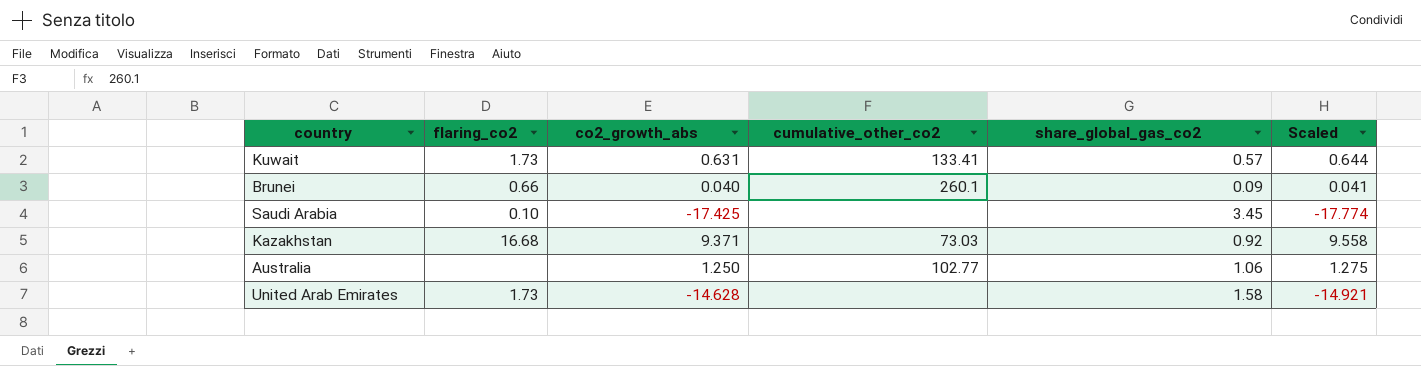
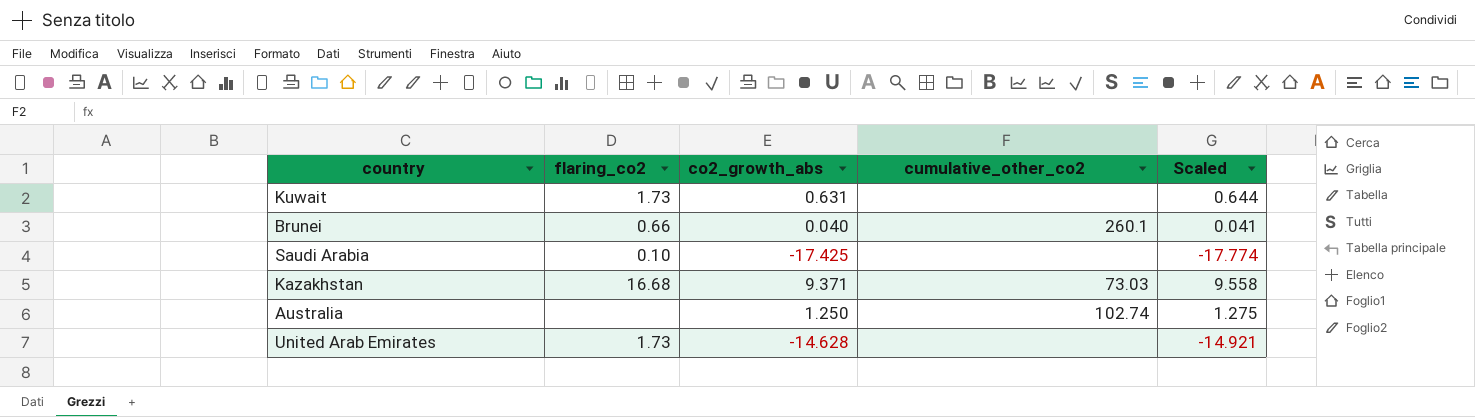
column share_global_gas_co2 | position: 5 -> none
Kuwait | cumulative_other_co2: 133.41 -> none
Australia | cumulative_other_co2: 102.77 -> 102.74

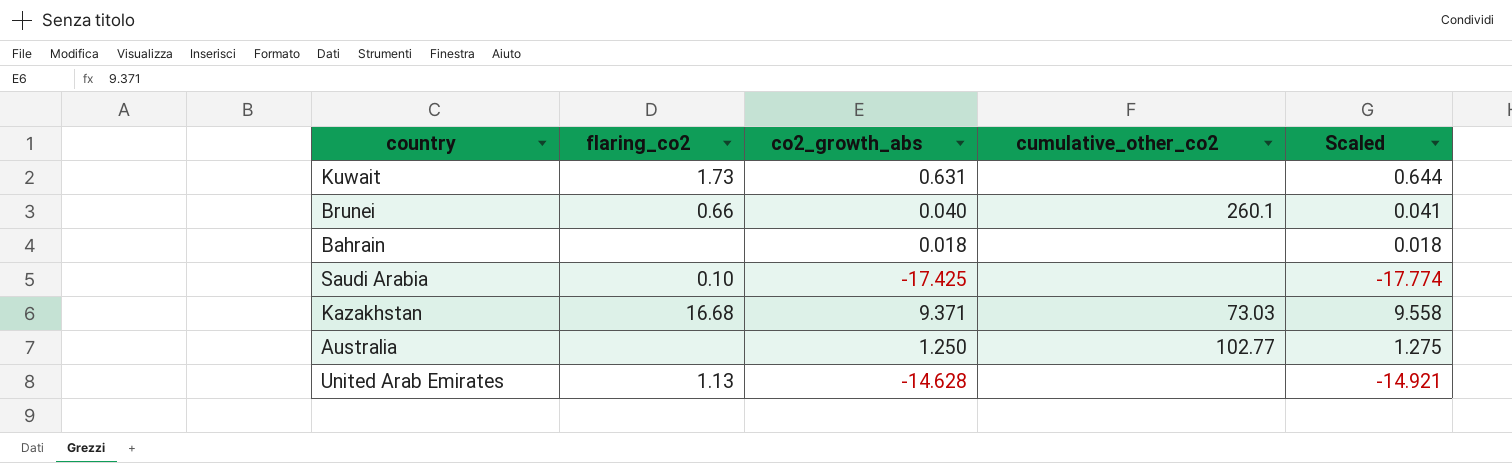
row Bahrain: none -> none | 0.018 | none | 0.018
Australia | cumulative_other_co2: 102.74 -> 102.77
United Arab Emirates | flaring_co2: 1.73 -> 1.13

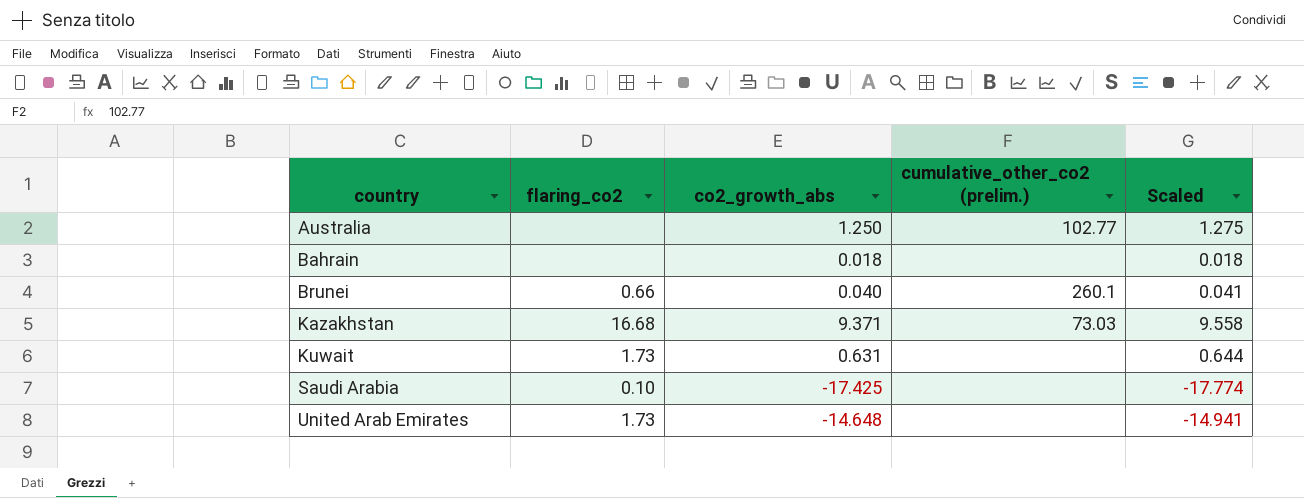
row order: none -> country ascending
column name: cumulative_other_co2 -> cumulative_other_co2 (prelim.)
United Arab Emirates | flaring_co2: 1.13 -> 1.73
United Arab Emirates | co2_growth_abs: -14.628 -> -14.648
United Arab Emirates | Scaled: -14.921 -> -14.941

